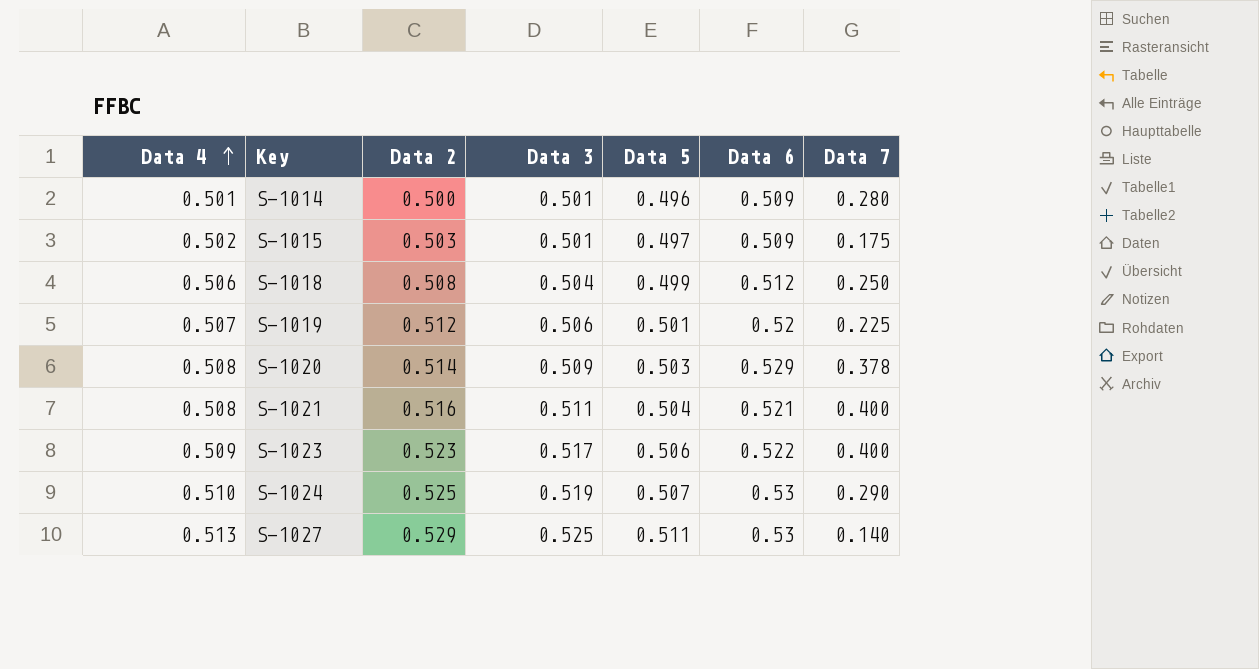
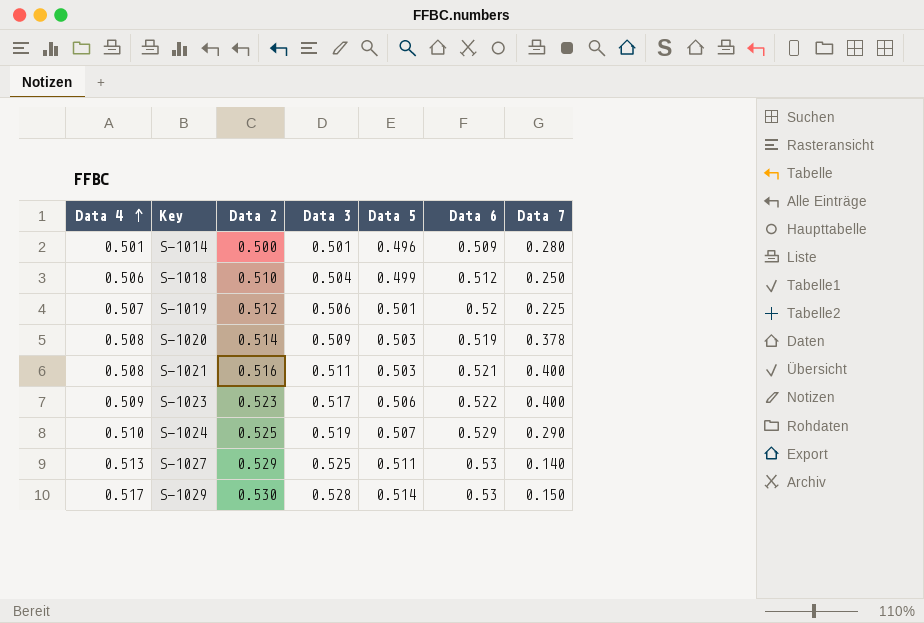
row S-1015: 0.502 | 0.503 | 0.501 | 0.497 | 0.509 | 0.175 -> none
S-1018 | Data 2: 0.508 -> 0.510
S-1020 | Data 6: 0.529 -> 0.519
S-1021 | Data 5: 0.504 -> 0.503
S-1024 | Data 6: 0.53 -> 0.529
row S-1029: none -> 0.517 | 0.530 | 0.528 | 0.514 | 0.53 | 0.150

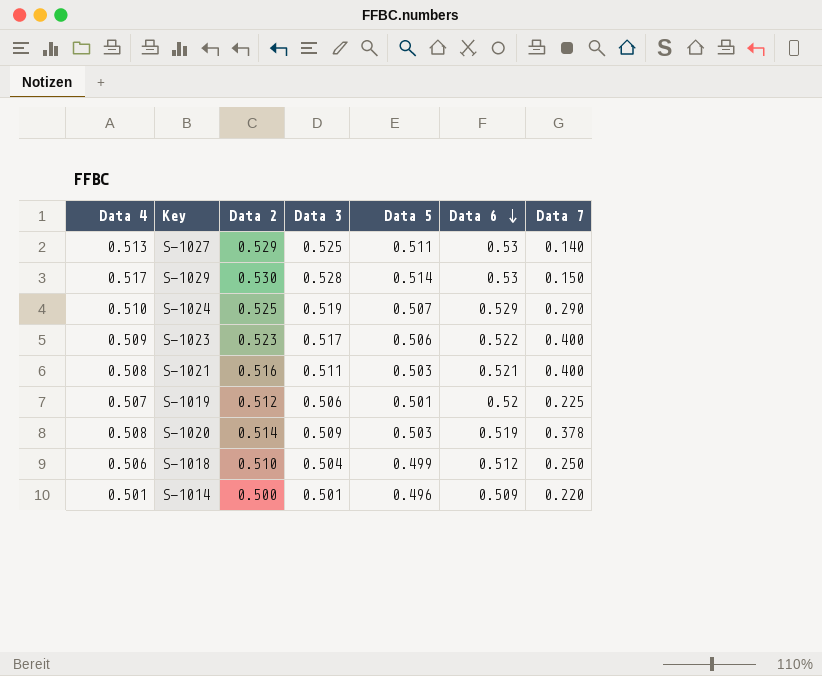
row order: Data 4 ascending -> Data 6 descending
S-1014 | Data 7: 0.280 -> 0.220

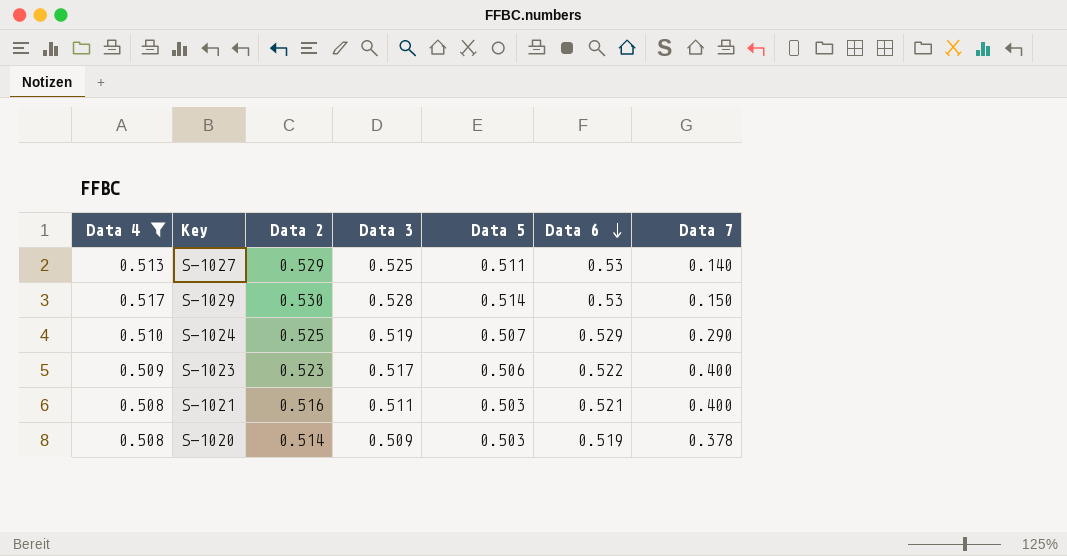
filter: none -> Data 4 >= 0.508

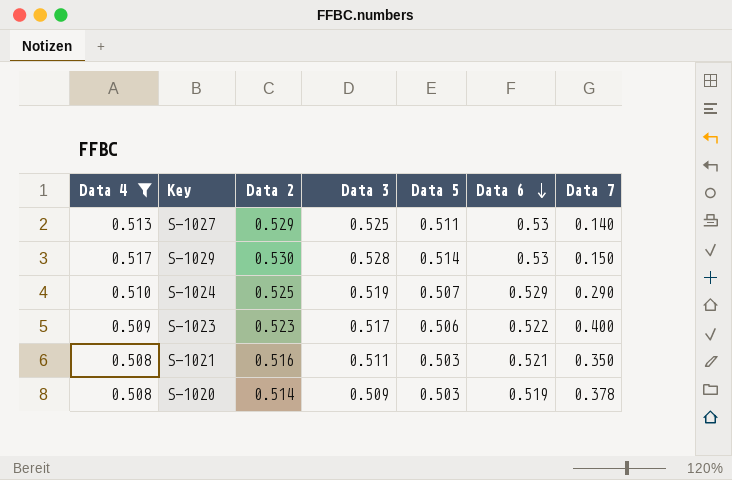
S-1021 | Data 7: 0.400 -> 0.350

